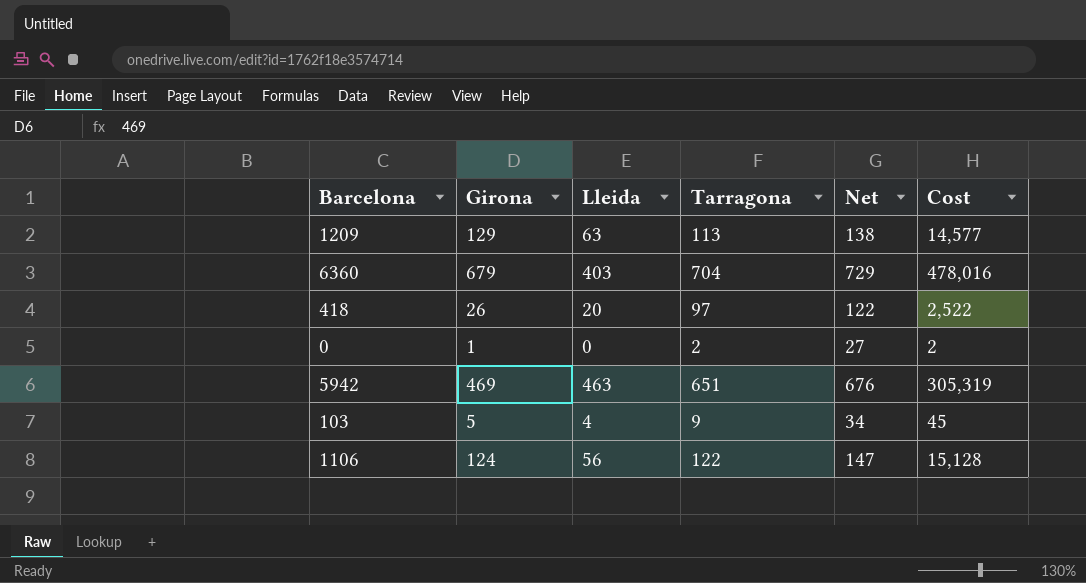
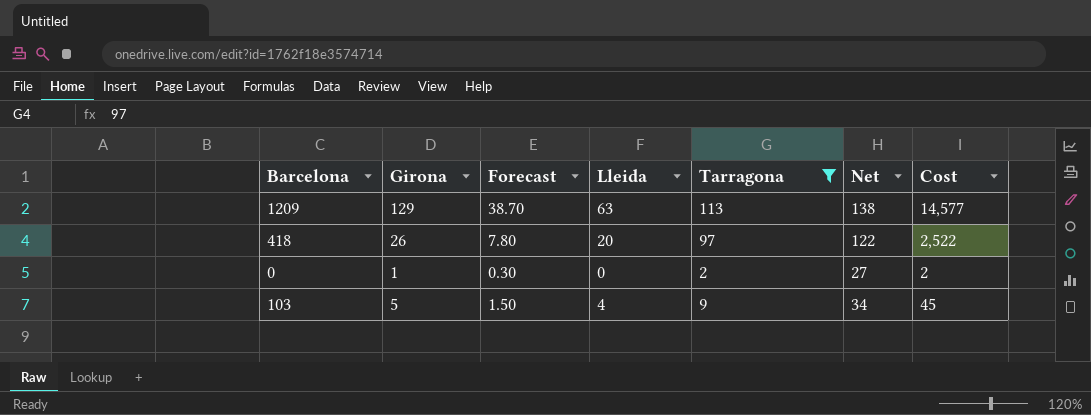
filter: none -> Tarragona <= 113
column Forecast | formula: none -> [Girona] * 0.3

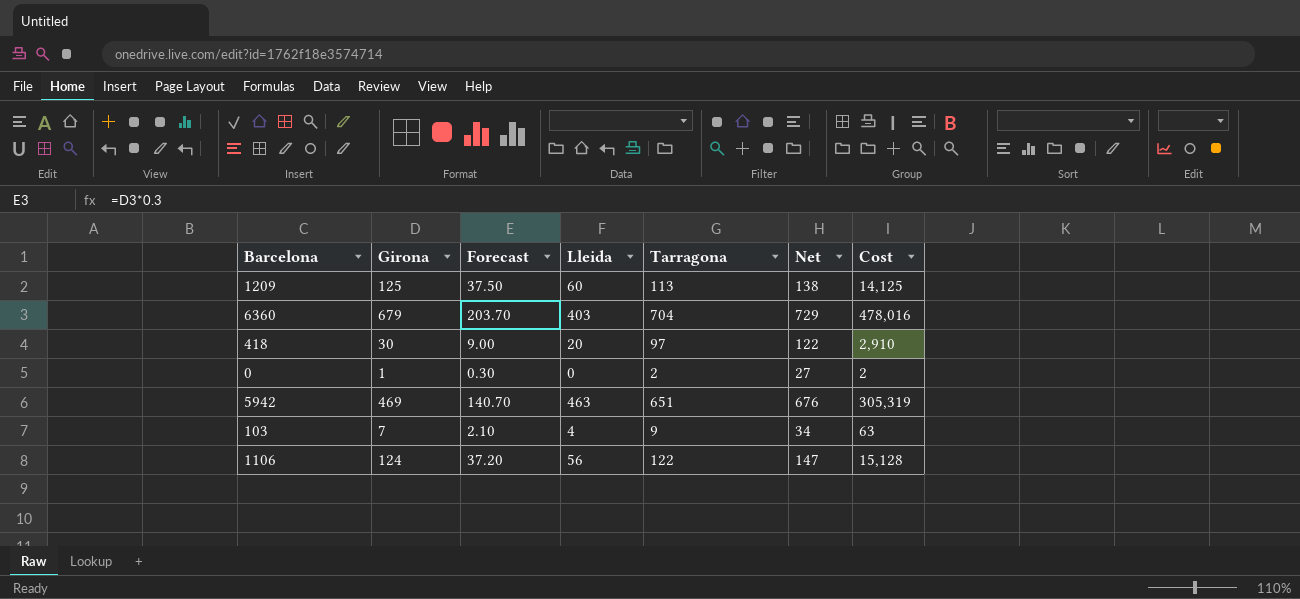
filter: Tarragona <= 113 -> none
1209 | Girona: 129 -> 125
1209 | Forecast: 38.70 -> 37.50
1209 | Lleida: 63 -> 60
1209 | Cost: 14,577 -> 14,125
418 | Girona: 26 -> 30
418 | Forecast: 7.80 -> 9.00
418 | Cost: 2,522 -> 2,910
103 | Girona: 5 -> 7
103 | Forecast: 1.50 -> 2.10
103 | Cost: 45 -> 63

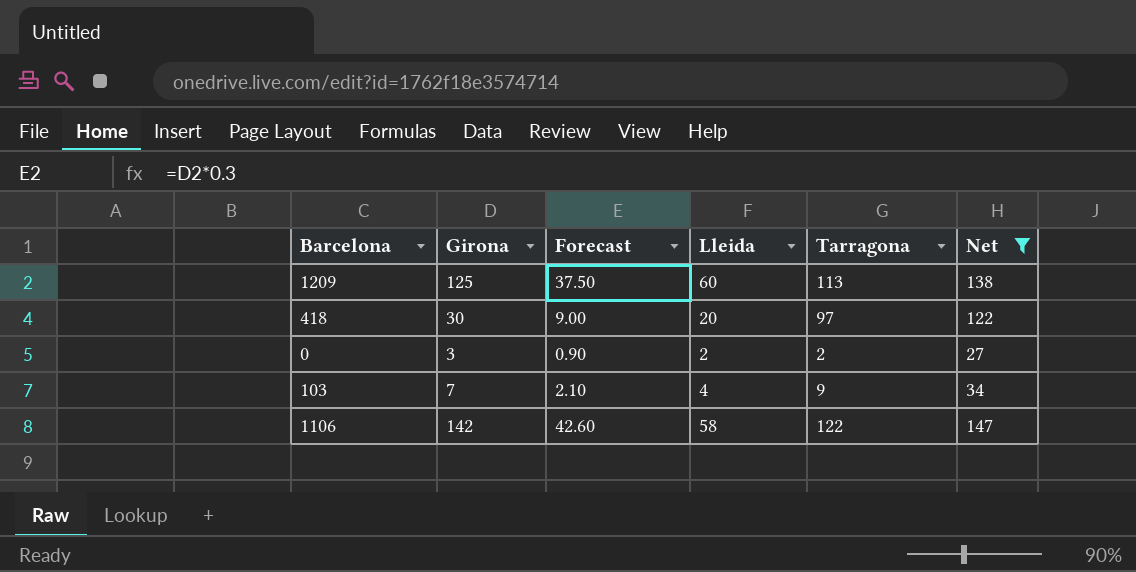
filter: none -> Net <= 147
column Cost | formula: [Girona] * [Tarragona] -> none
0 | Girona: 1 -> 3
0 | Forecast: 0.30 -> 0.90
0 | Lleida: 0 -> 2
1106 | Girona: 124 -> 142
1106 | Forecast: 37.20 -> 42.60
1106 | Lleida: 56 -> 58

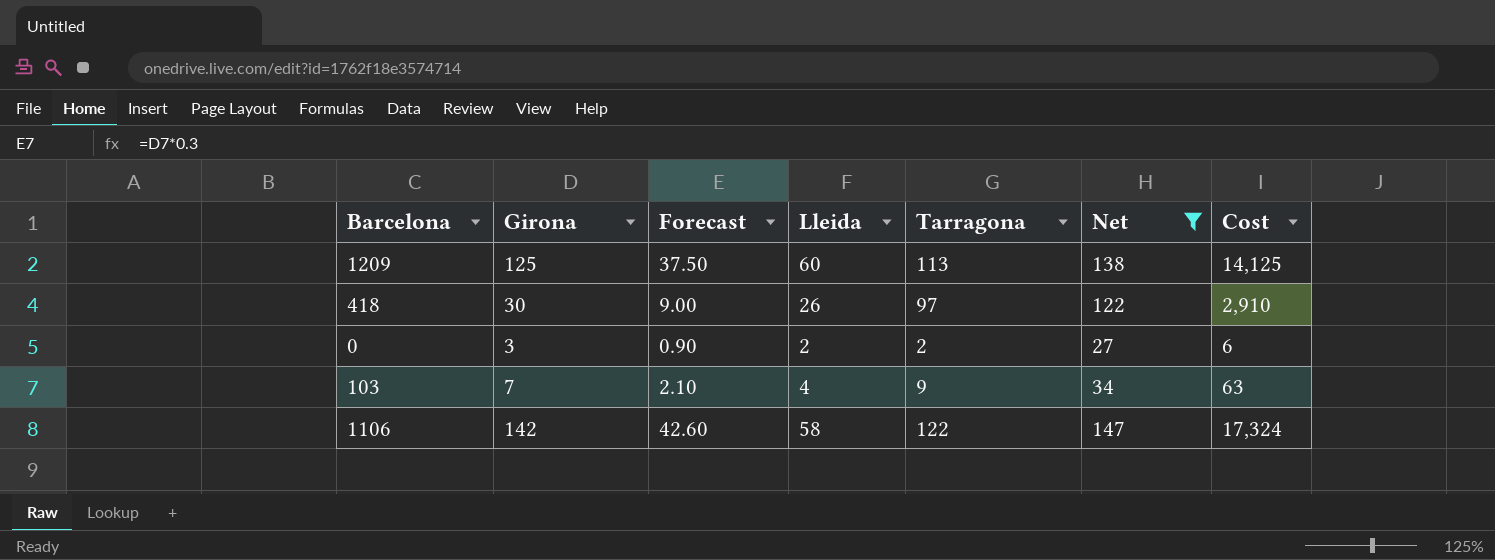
column Cost | formula: none -> [Girona] * [Tarragona]
418 | Lleida: 20 -> 26

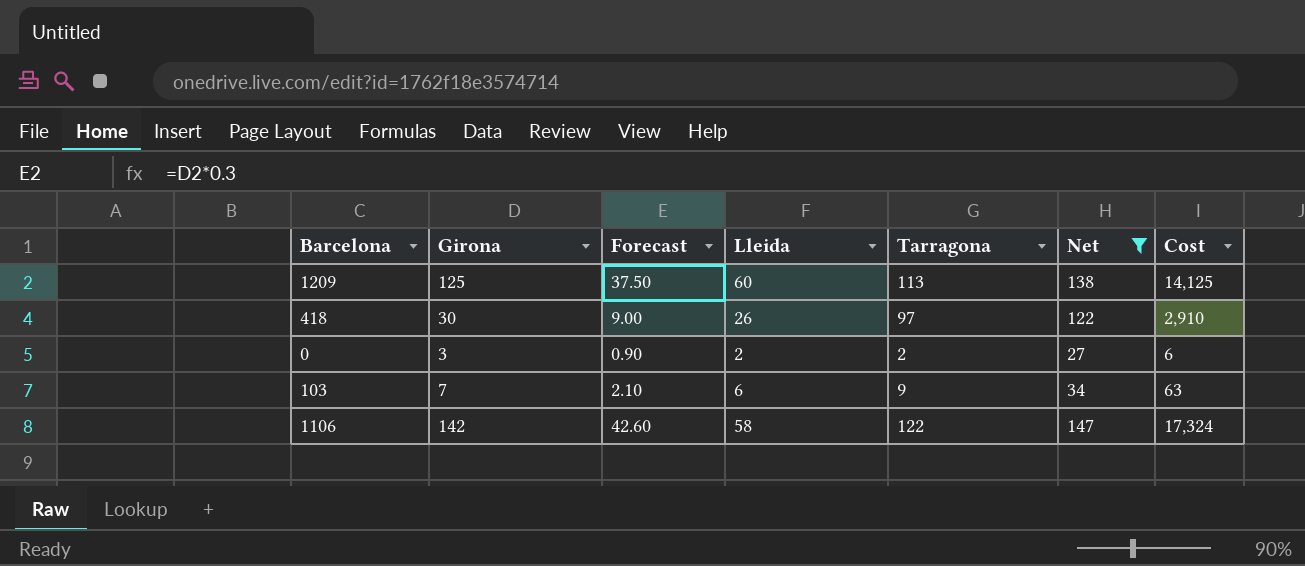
103 | Lleida: 4 -> 6

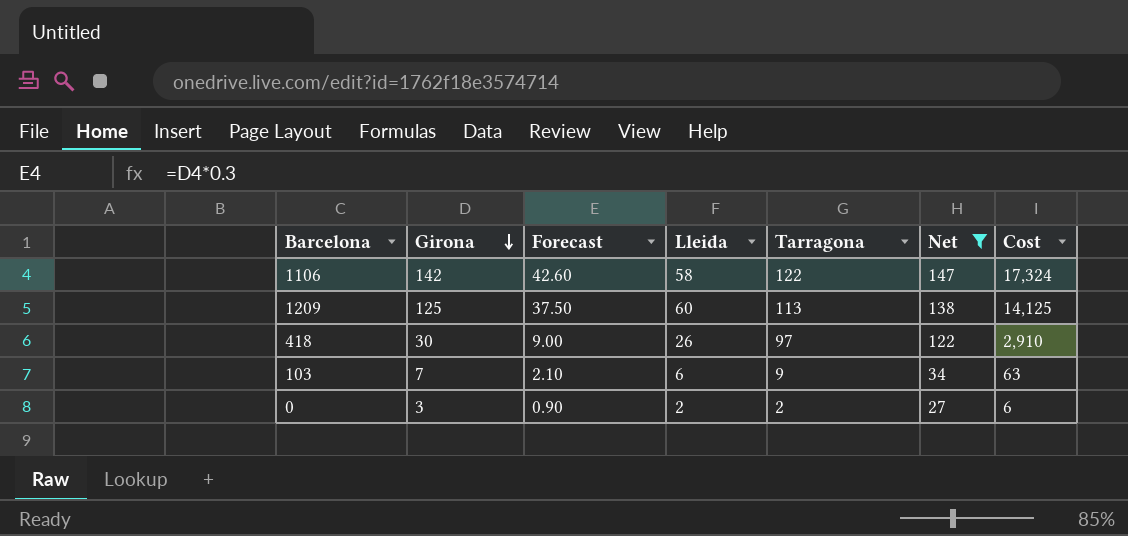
row order: none -> Girona descending

